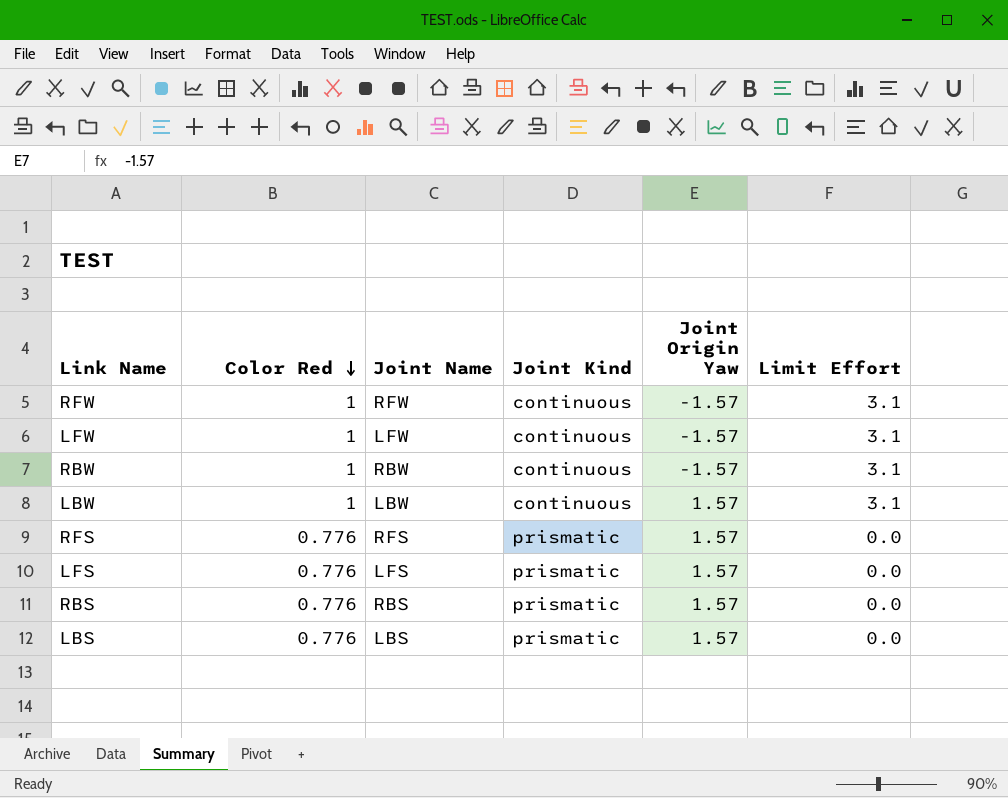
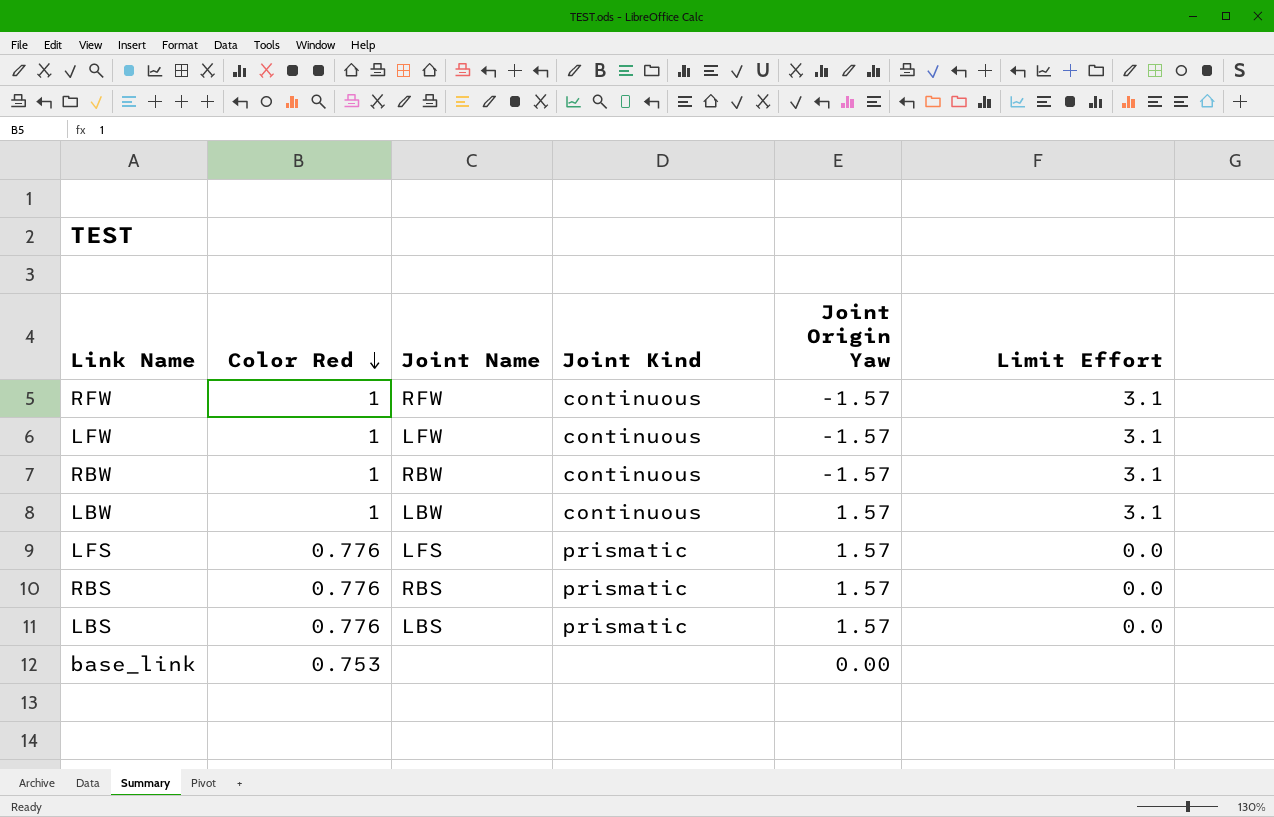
row RFS: 0.776 | RFS | prismatic | 1.57 | 0.0 -> none
row base_link: none -> 0.753 | none | none | 0.00 | none

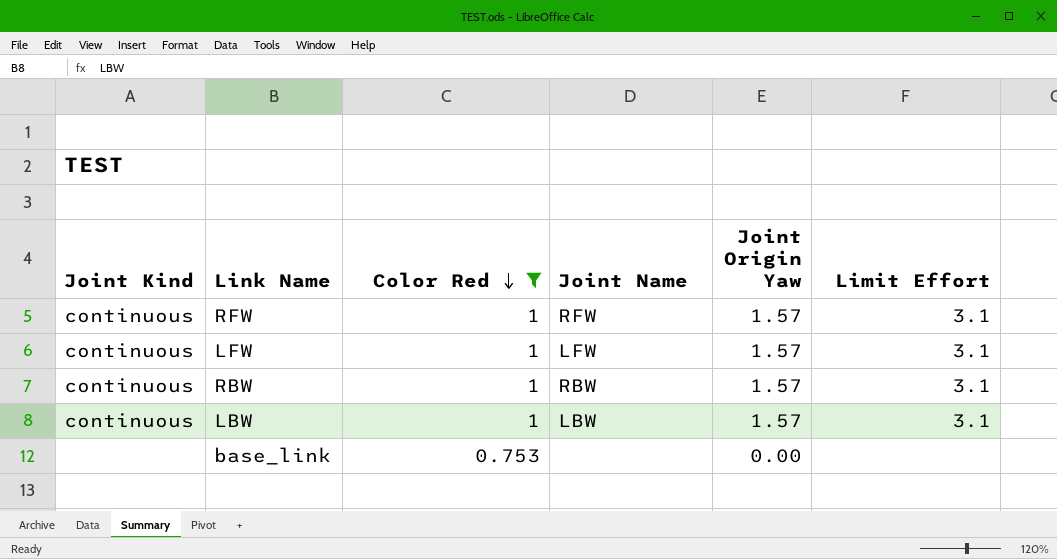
filter: none -> Color Red != 0.776
column Joint Kind | position: 4 -> 1
RFW | Joint Origin Yaw: -1.57 -> 1.57
LFW | Joint Origin Yaw: -1.57 -> 1.57
RBW | Joint Origin Yaw: -1.57 -> 1.57

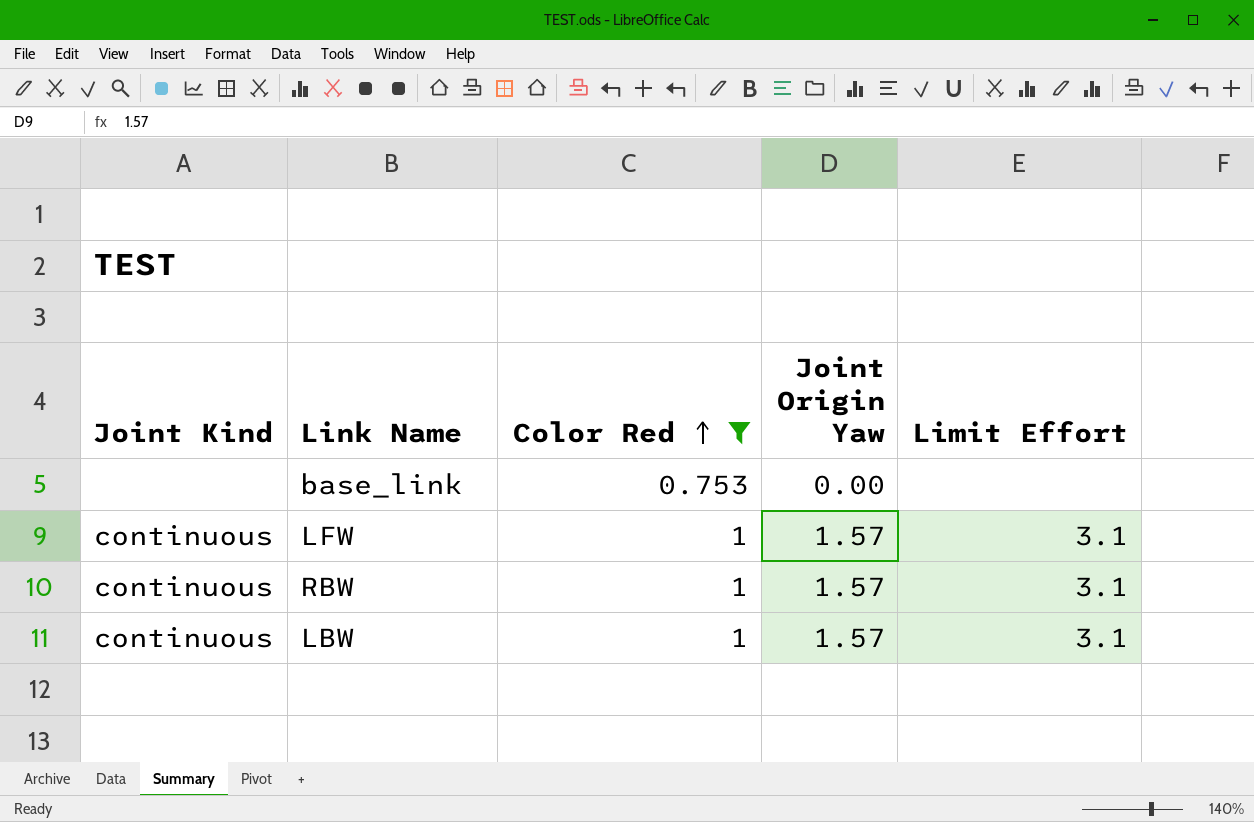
row order: Color Red descending -> Color Red ascending
column Joint Name | position: 4 -> none
row RFW: continuous | 1 | RFW | 1.57 | 3.1 -> none

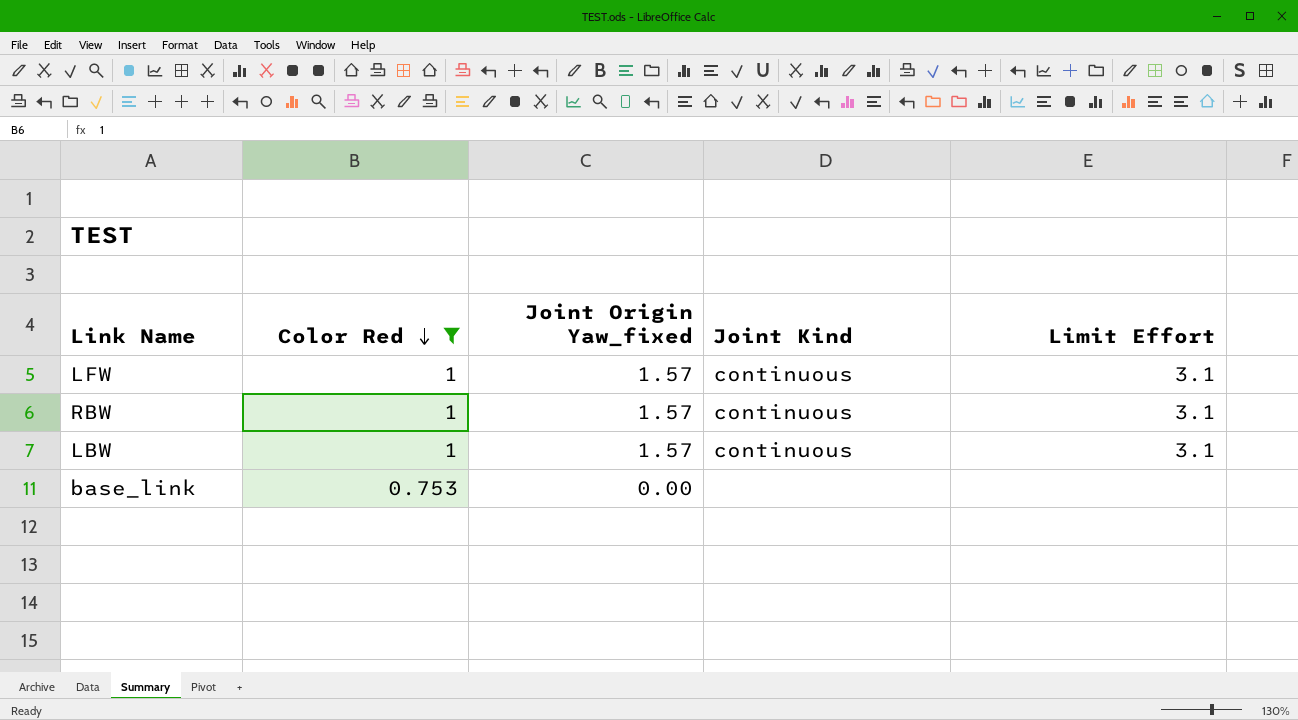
row order: Color Red ascending -> Color Red descending
column name: Joint Origin Yaw -> Joint Origin Yaw_fixed
column Joint Kind | position: 1 -> 4

